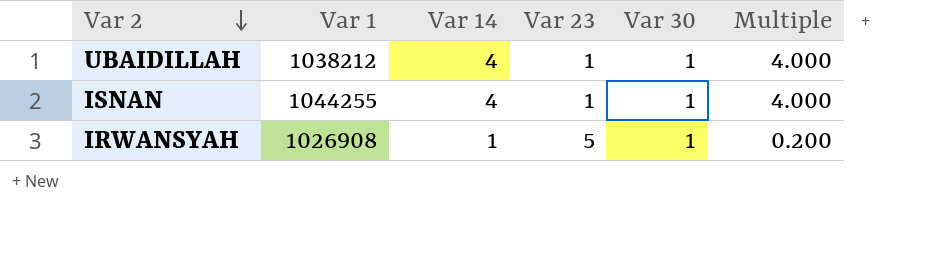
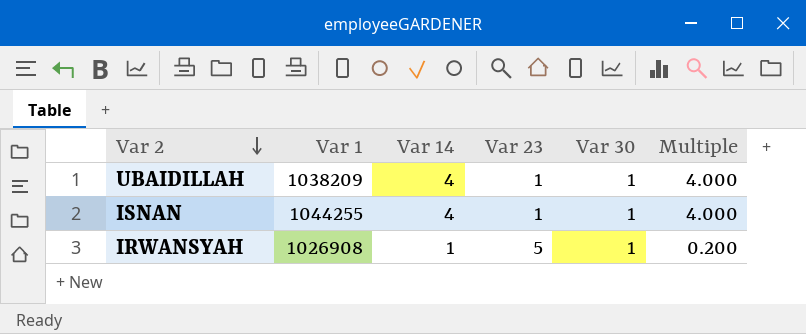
UBAIDILLAH | Var 1: 1038212 -> 1038209

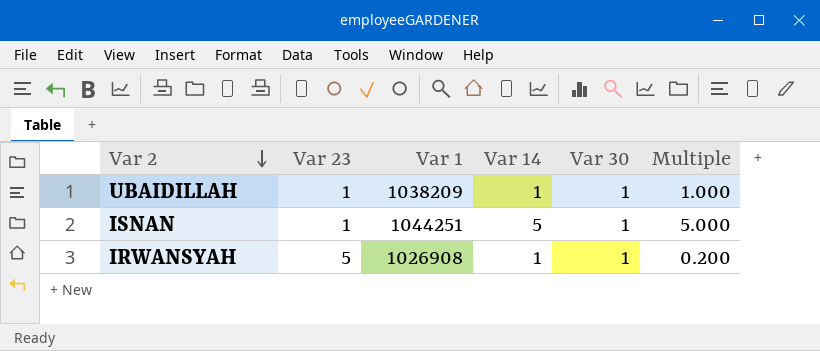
column Var 23 | position: 4 -> 2
UBAIDILLAH | Var 14: 4 -> 1
UBAIDILLAH | Multiple: 4.000 -> 1.000
ISNAN | Var 1: 1044255 -> 1044251
ISNAN | Var 14: 4 -> 5
ISNAN | Multiple: 4.000 -> 5.000

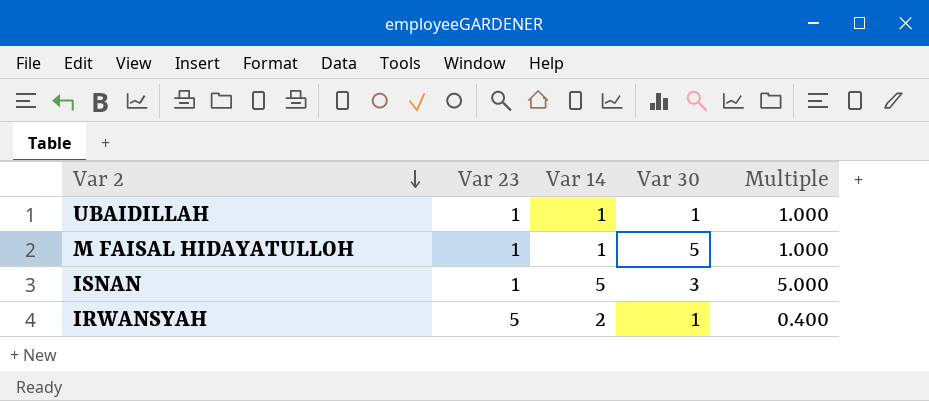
column Var 1 | position: 3 -> none
row M FAISAL HIDAYATULLOH: none -> 1 | 1 | 5 | 1.000
ISNAN | Var 30: 1 -> 3
IRWANSYAH | Var 14: 1 -> 2
IRWANSYAH | Multiple: 0.200 -> 0.400

